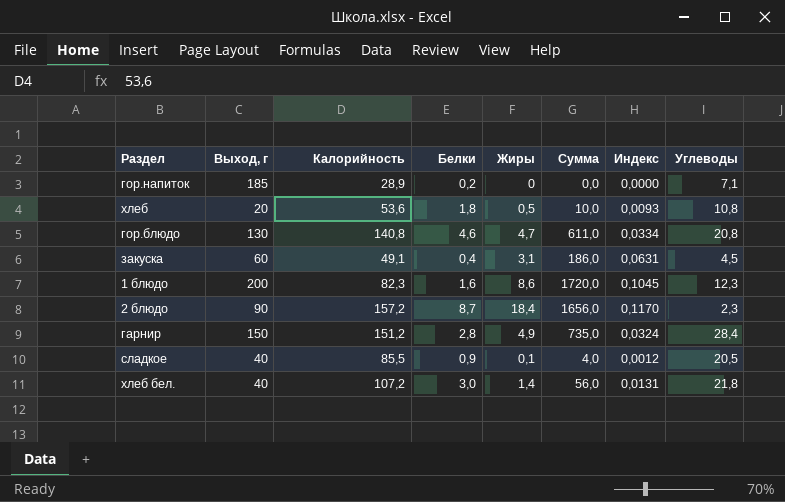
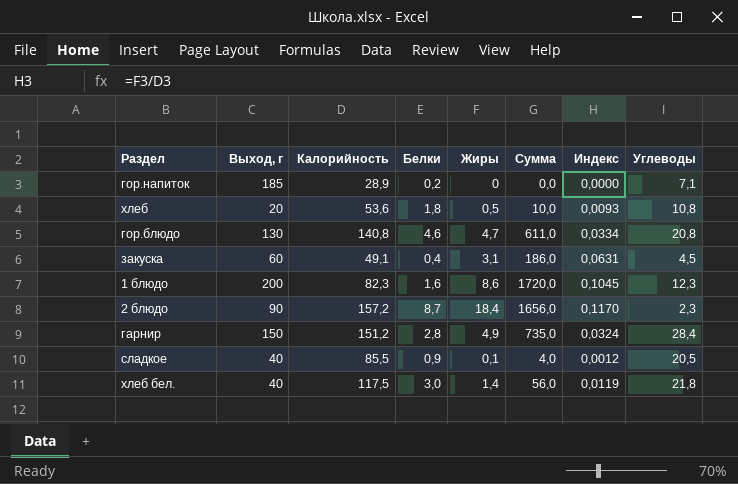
хлеб бел. | Калорийность: 107,2 -> 117,5
хлеб бел. | Индекс: 0,0131 -> 0,0119

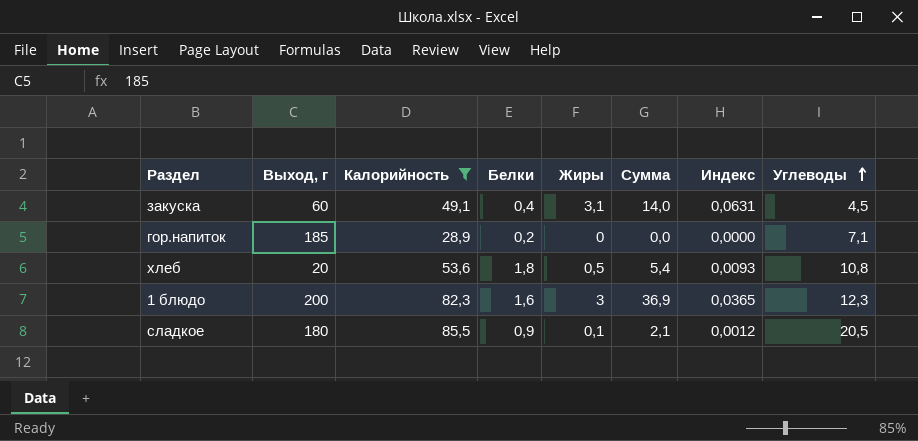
filter: none -> Калорийность <= 85,5
row order: none -> Углеводы ascending
column Сумма | formula: [Выход, г] * [Жиры] -> [Жиры] * [Углеводы]
1 блюдо | Жиры: 8,6 -> 3
1 блюдо | Индекс: 0,1045 -> 0,0365
сладкое | Выход, г: 40 -> 180

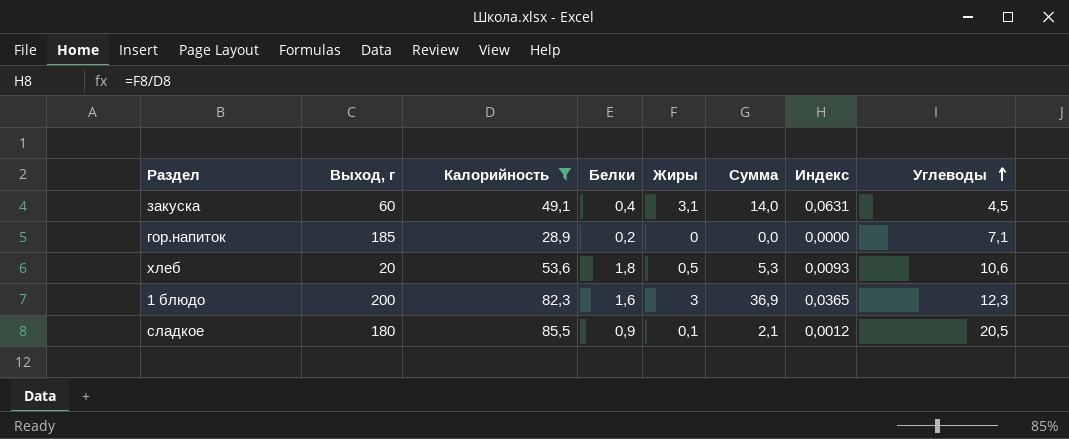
хлеб | Сумма: 5,4 -> 5,3
хлеб | Углеводы: 10,8 -> 10,6

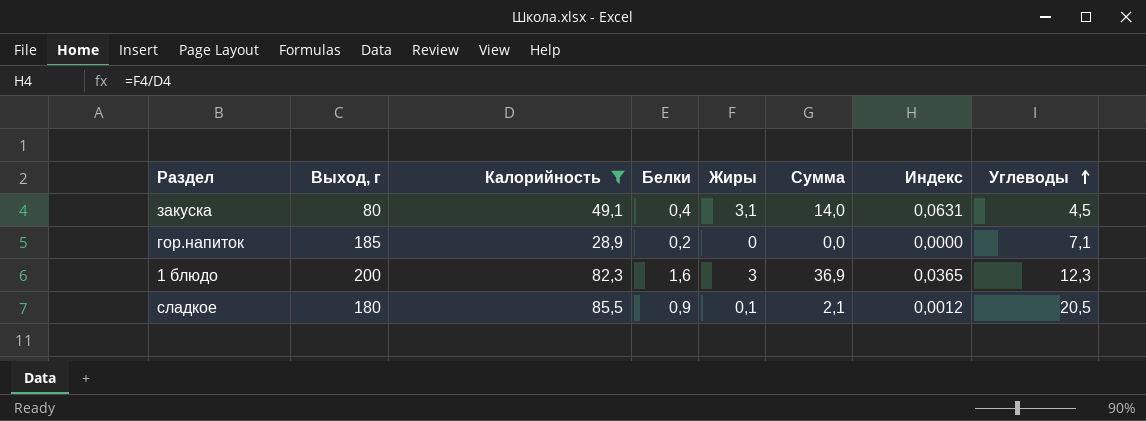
row хлеб: 20 | 53,6 | 1,8 | 0,5 | 5,3 | 0,0093 | 10,6 -> none
закуска | Выход, г: 60 -> 80

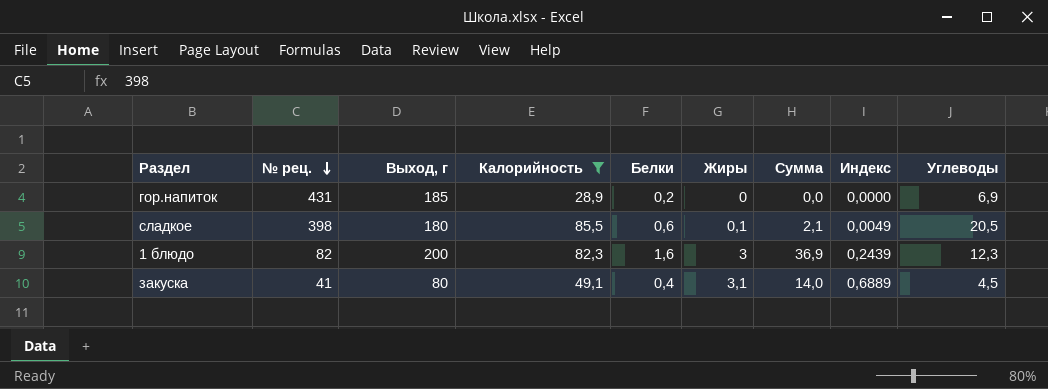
row order: Углеводы ascending -> № рец. descending
column № рец. | position: none -> 2
column Индекс | formula: [Жиры] / [Калорийность] -> [Жиры] / [Углеводы]
гор.напиток | Углеводы: 7,1 -> 6,9
сладкое | Белки: 0,9 -> 0,6

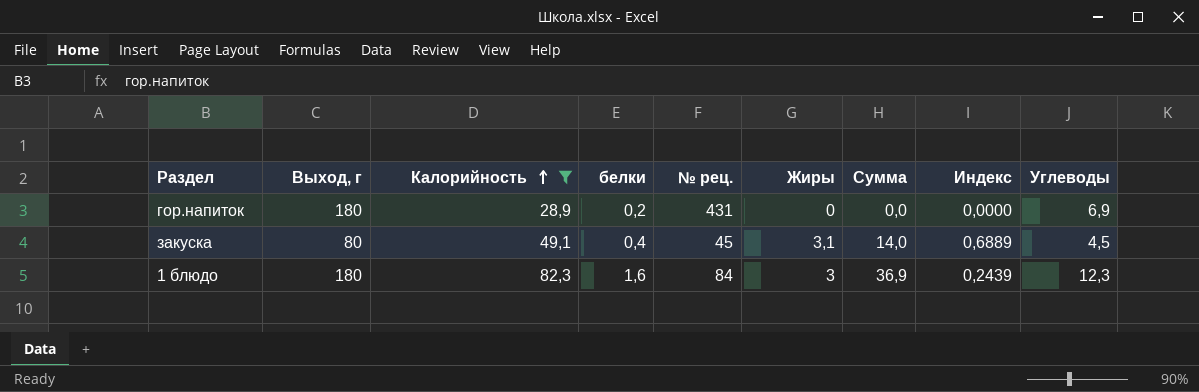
row order: № рец. descending -> Калорийность ascending
column name: Белки -> белки
column № рец. | position: 2 -> 5
row сладкое: 398 | 180 | 85,5 | 0,6 | 0,1 | 2,1 | 0,0049 | 20,5 -> none
гор.напиток | Выход, г: 185 -> 180
закуска | № рец.: 41 -> 45
1 блюдо | Выход, г: 200 -> 180
1 блюдо | № рец.: 82 -> 84

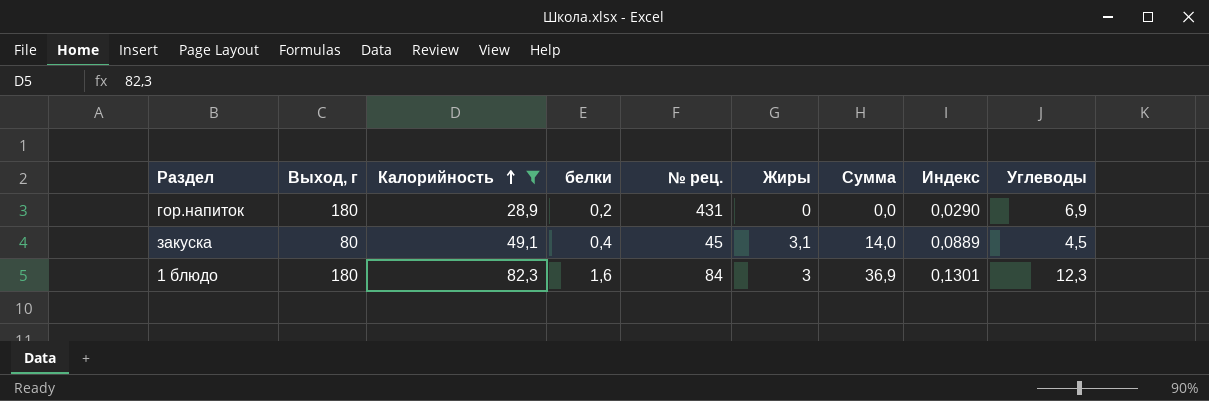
column Индекс | formula: [Жиры] / [Углеводы] -> [белки] / [Углеводы]

